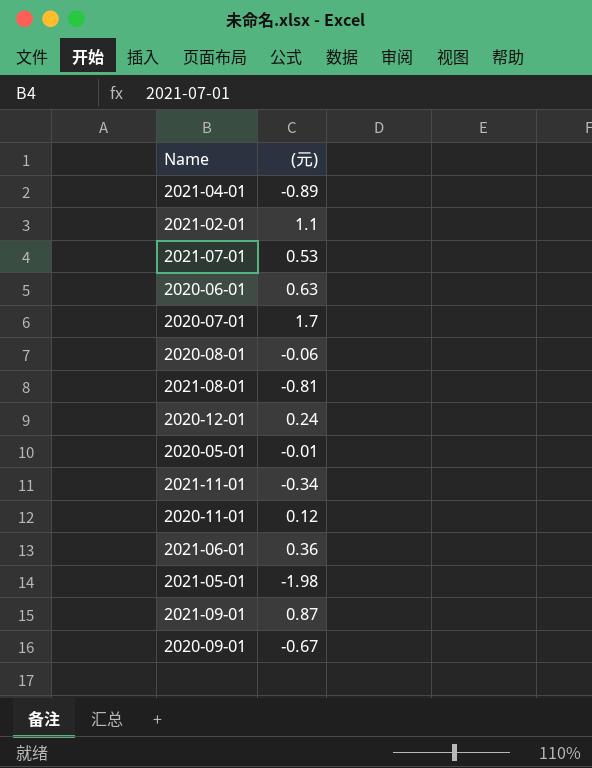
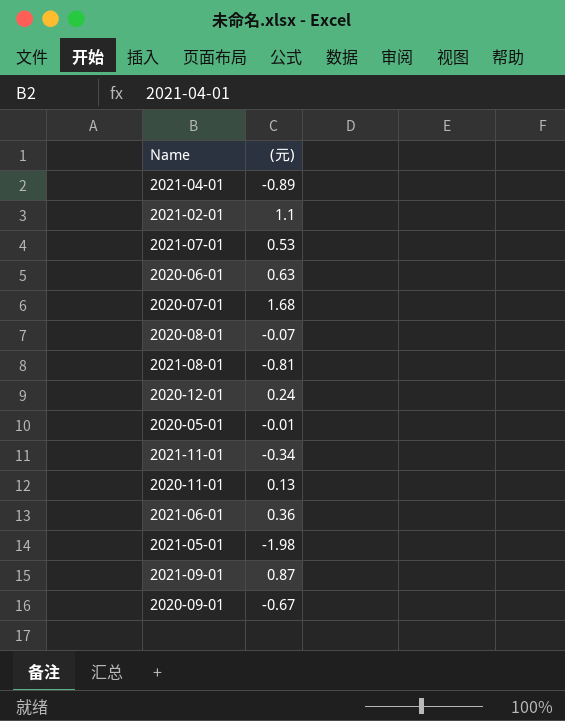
2020-07-01 | (元): 1.7 -> 1.68
2020-08-01 | (元): -0.06 -> -0.07
2020-11-01 | (元): 0.12 -> 0.13

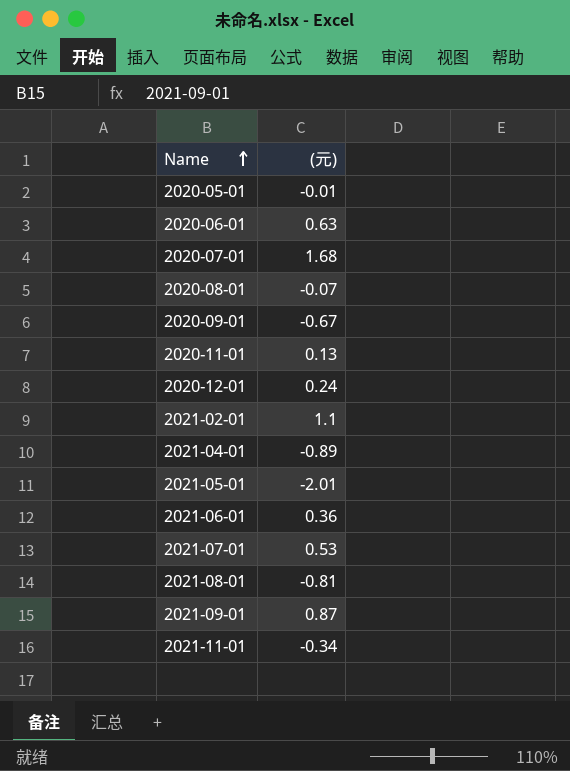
row order: none -> Name ascending
2021-05-01 | (元): -1.98 -> -2.01

